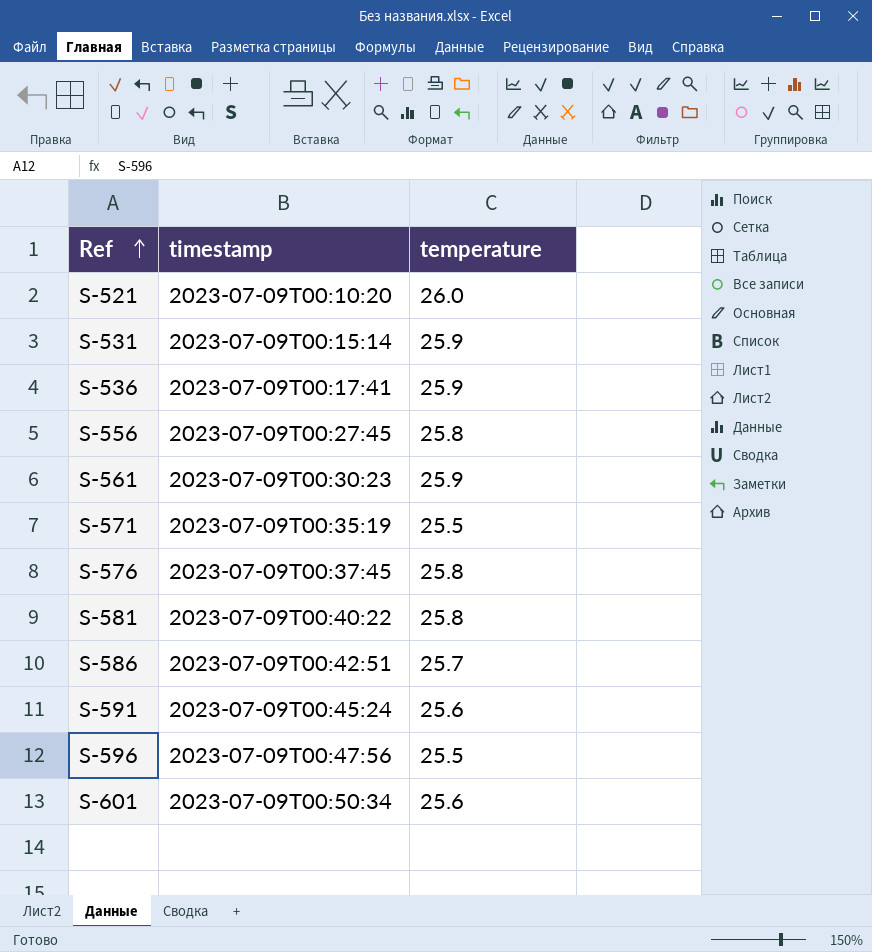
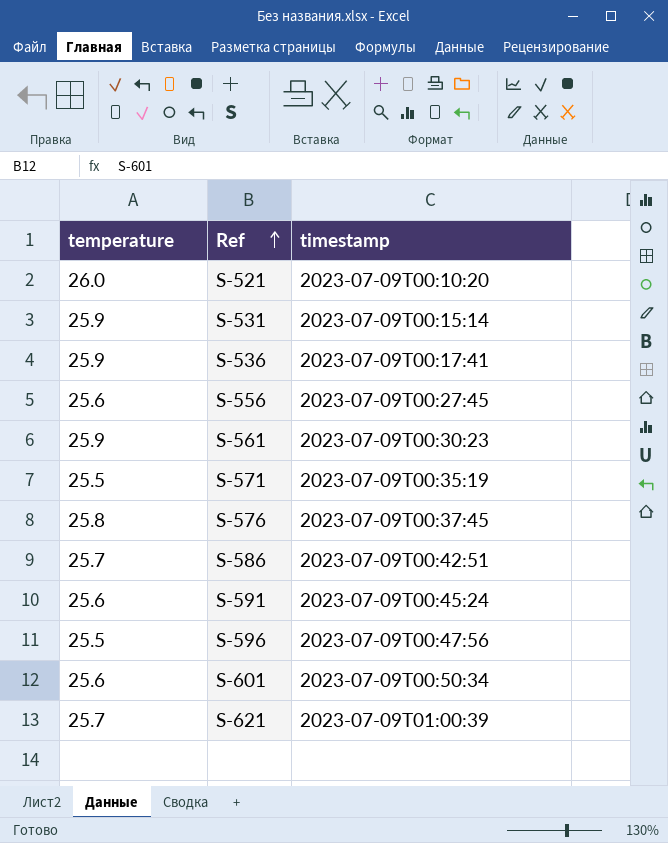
column temperature | position: 3 -> 1
row S-581: 2023-07-09T00:40:22 | 25.8 -> none
S-556 | temperature: 25.8 -> 25.6
row S-621: none -> 25.7 | 2023-07-09T01:00:39

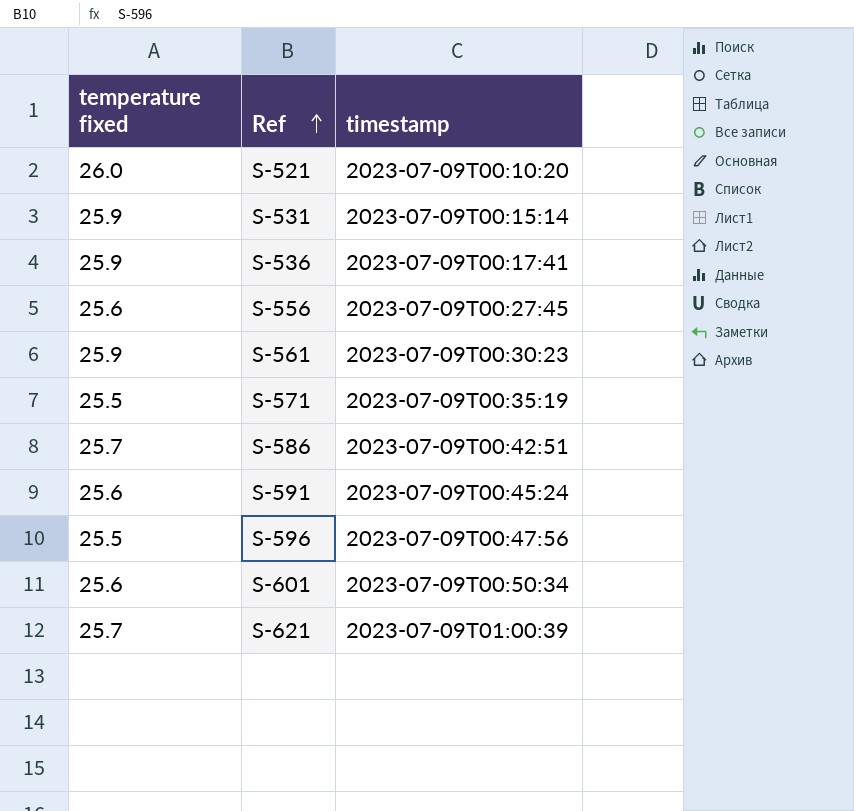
column name: temperature -> temperature fixed
row S-576: 25.8 | 2023-07-09T00:37:45 -> none

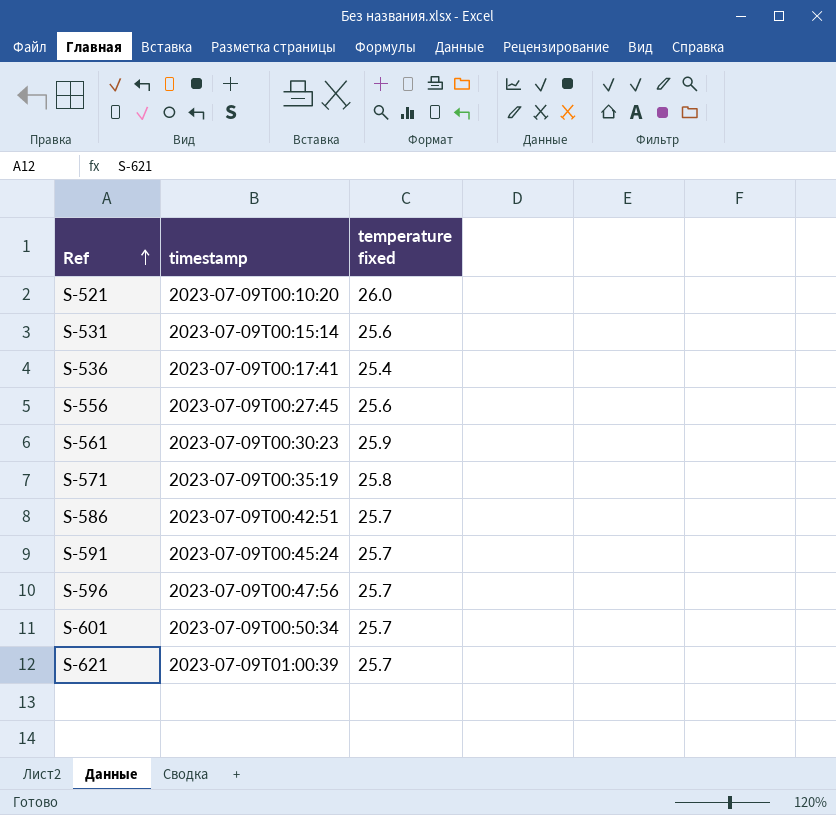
column temperature fixed | position: 1 -> 3
S-531 | temperature fixed: 25.9 -> 25.6
S-536 | temperature fixed: 25.9 -> 25.4
S-571 | temperature fixed: 25.5 -> 25.8
S-591 | temperature fixed: 25.6 -> 25.7
S-596 | temperature fixed: 25.5 -> 25.7
S-601 | temperature fixed: 25.6 -> 25.7

